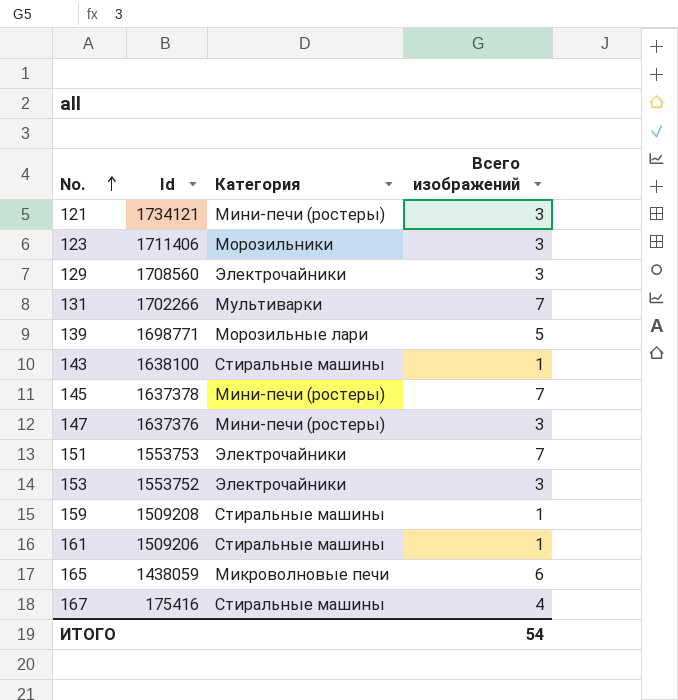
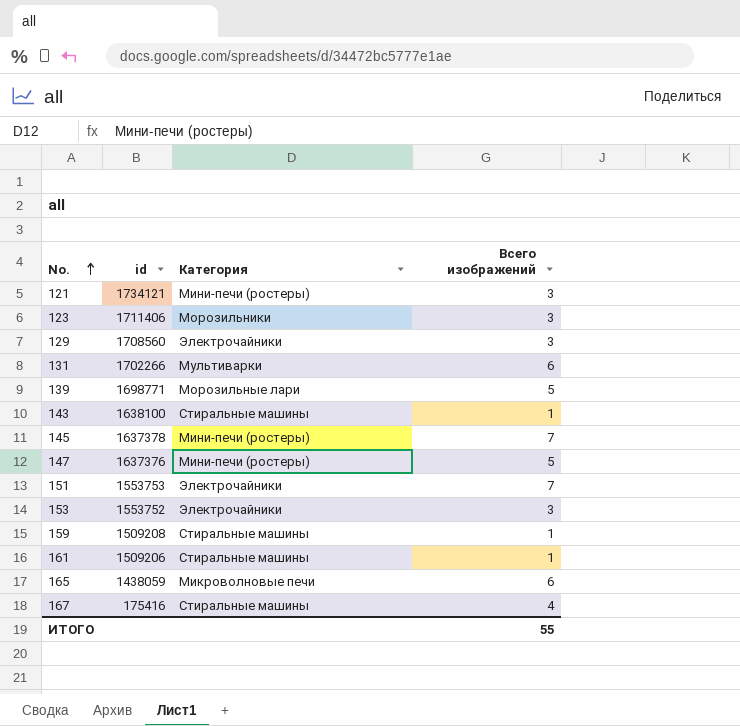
column name: Id -> id
131 | Всего изображений: 7 -> 6
147 | Всего изображений: 3 -> 5
ИТОГО | Всего изображений: 54 -> 55

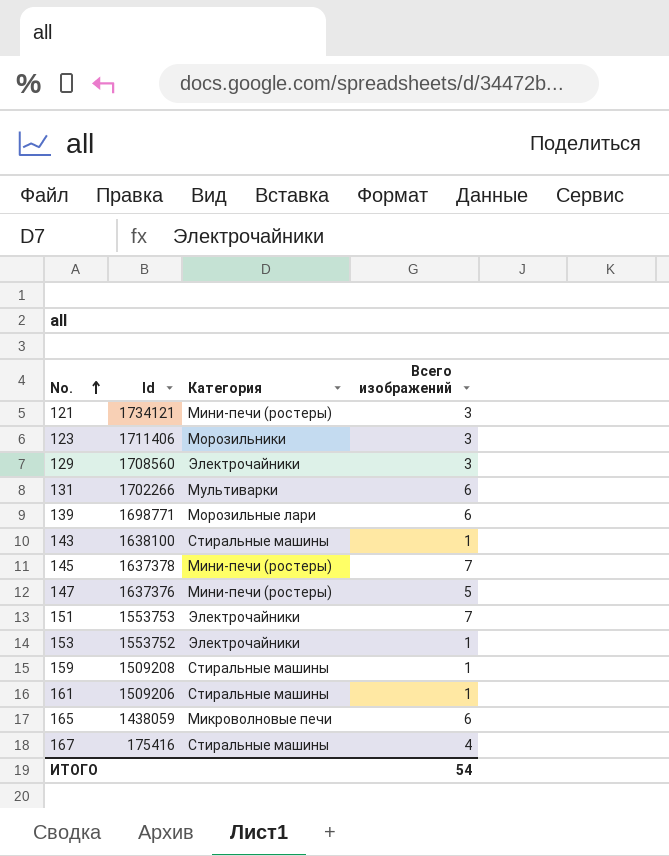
column name: id -> Id
139 | Всего изображений: 5 -> 6
153 | Всего изображений: 3 -> 1
ИТОГО | Всего изображений: 55 -> 54

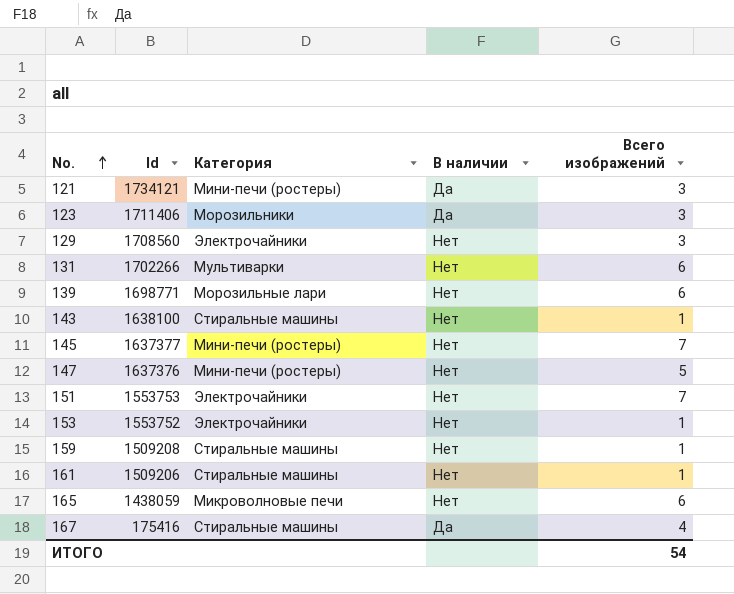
column В наличии | position: none -> 4
145 | Id: 1637378 -> 1637377

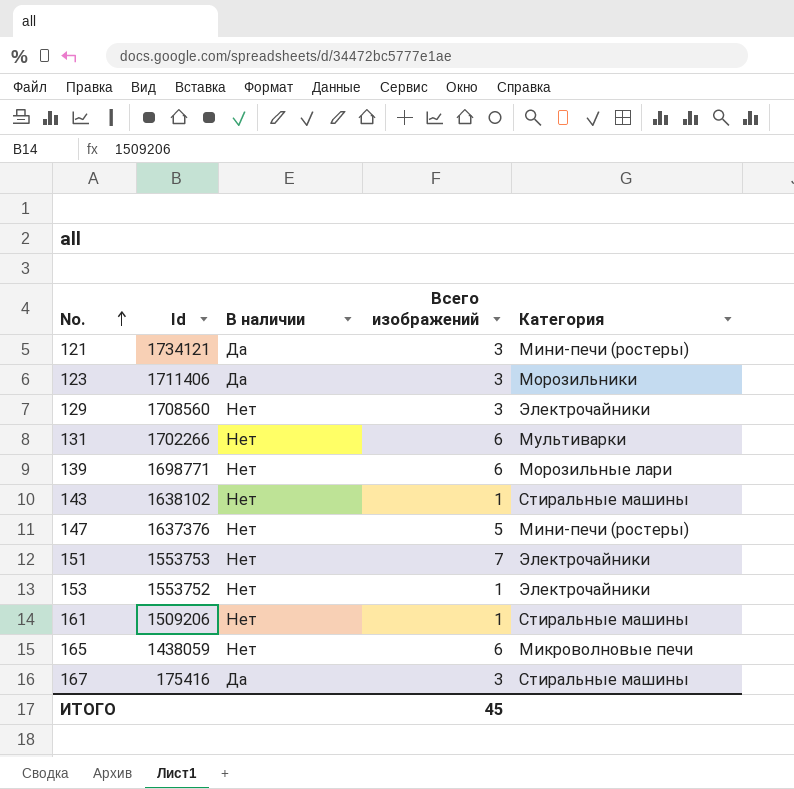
column Категория | position: 3 -> 5
row 145: 1637377 | Мини-печи (ростеры) | Нет | 7 -> none
row 159: 1509208 | Стиральные машины | Нет | 1 -> none
143 | Id: 1638100 -> 1638102
167 | Всего изображений: 4 -> 3
ИТОГО | Всего изображений: 54 -> 45

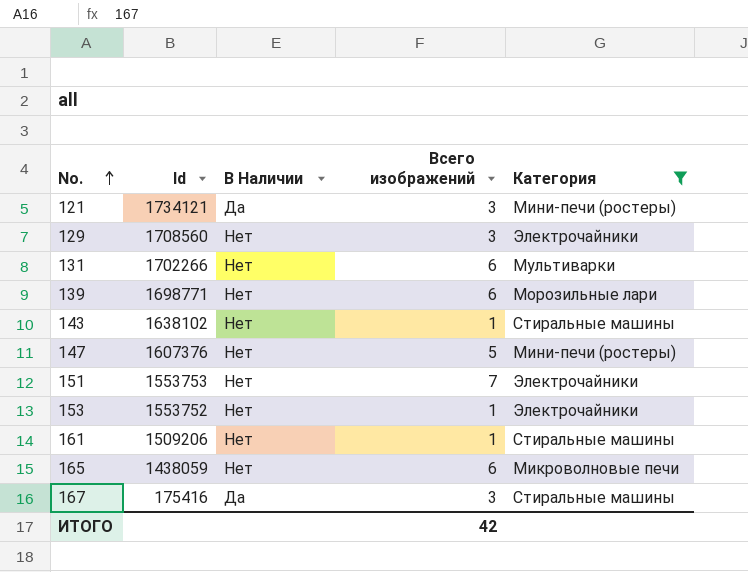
filter: none -> Категория != Морозильники
column name: В наличии -> В Наличии
147 | Id: 1637376 -> 1607376
ИТОГО | Всего изображений: 45 -> 42

